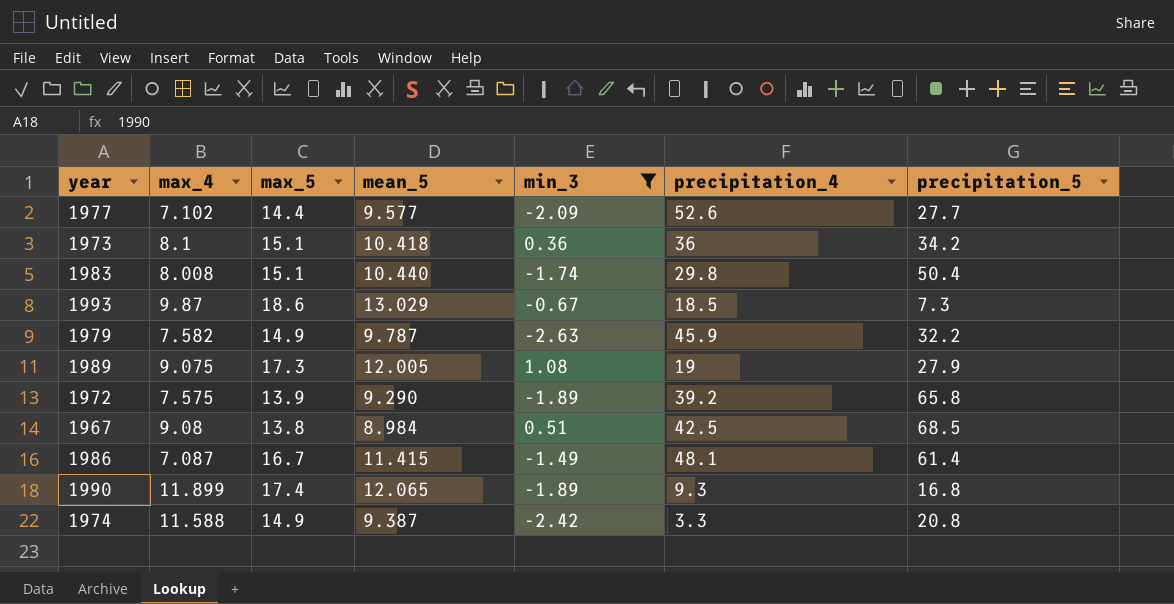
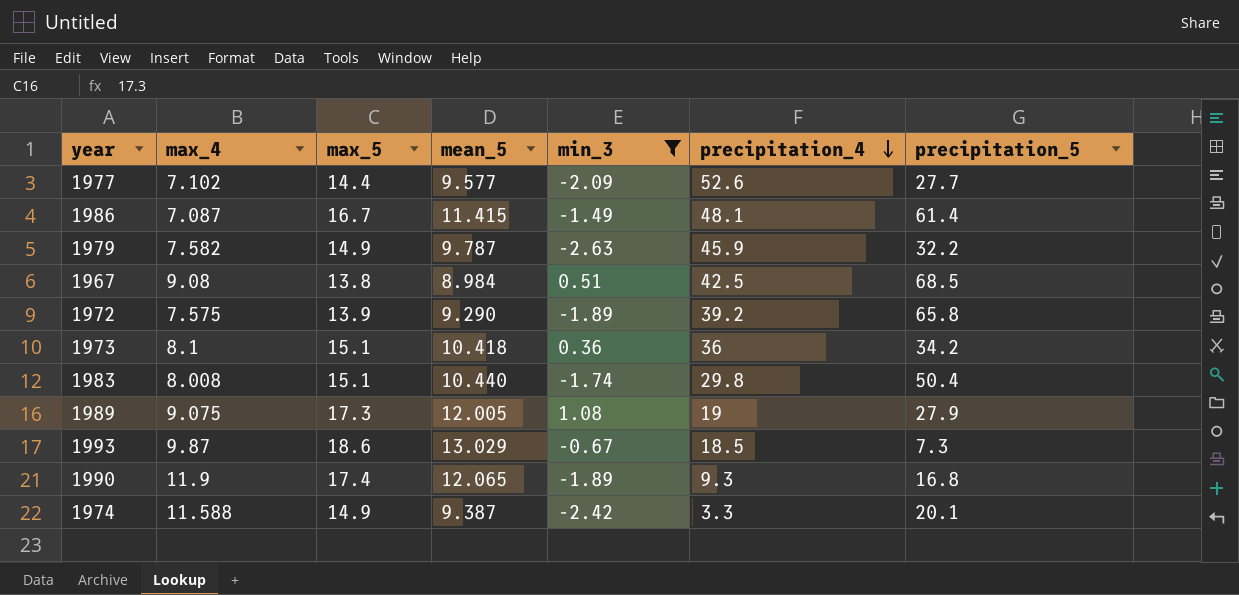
row order: none -> precipitation_4 descending
1990 | max_4: 11.899 -> 11.9
1974 | precipitation_5: 20.8 -> 20.1

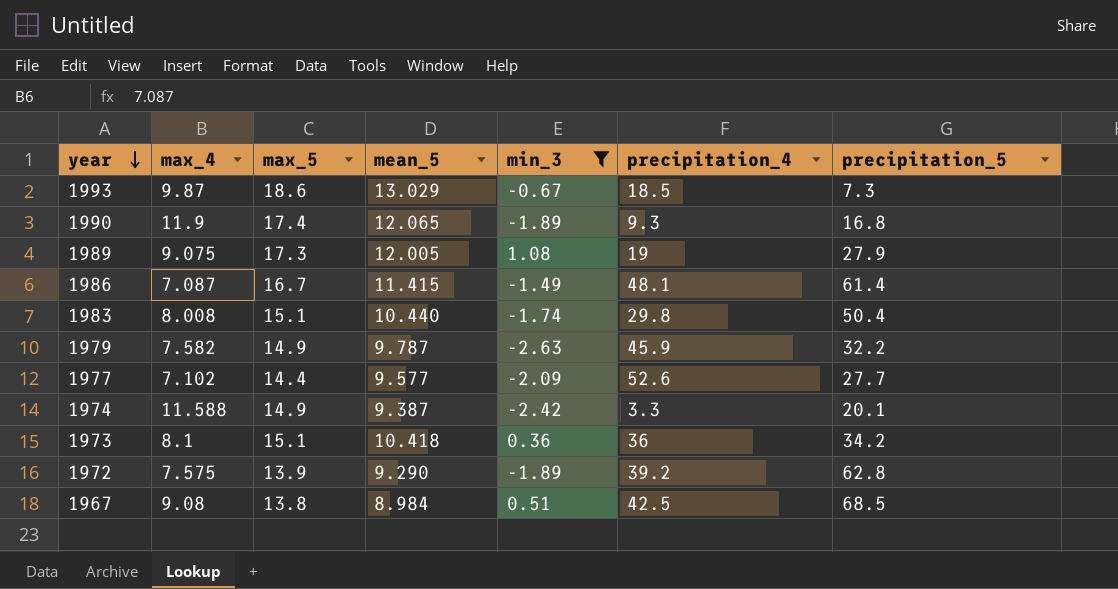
row order: precipitation_4 descending -> year descending
1972 | precipitation_5: 65.8 -> 62.8

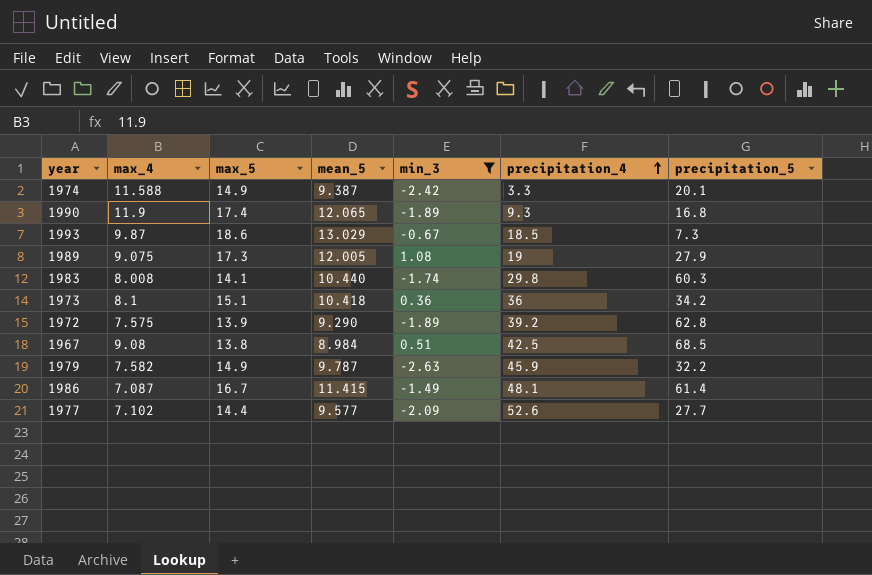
row order: year descending -> precipitation_4 ascending
1983 | max_5: 15.1 -> 14.1
1983 | precipitation_5: 50.4 -> 60.3

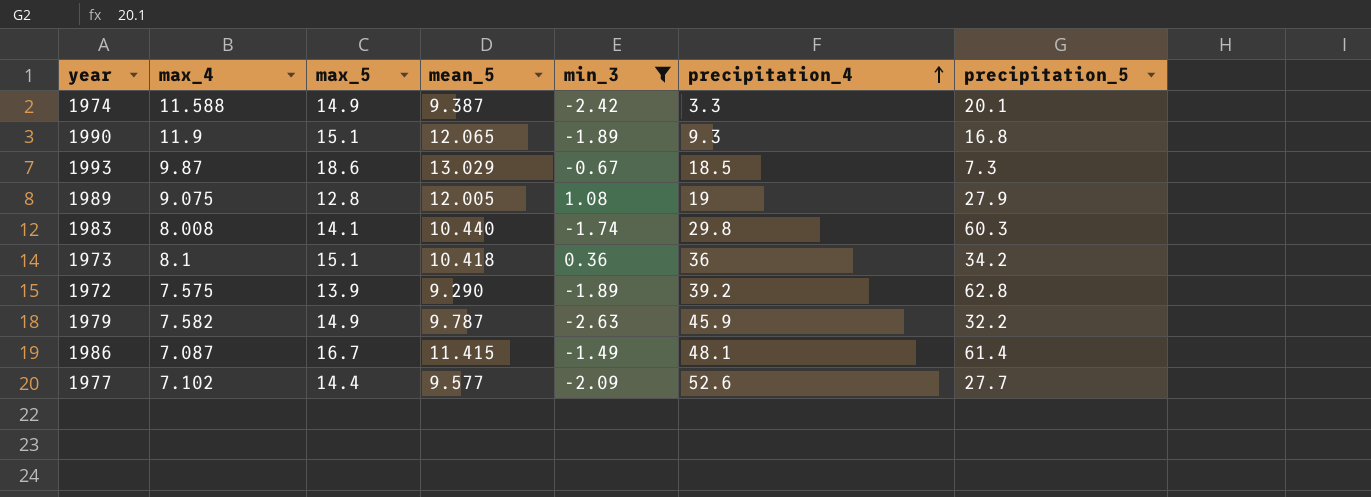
row 1967: 9.08 | 13.8 | 8.984 | 0.51 | 42.5 | 68.5 -> none
1990 | max_5: 17.4 -> 15.1
1989 | max_5: 17.3 -> 12.8

